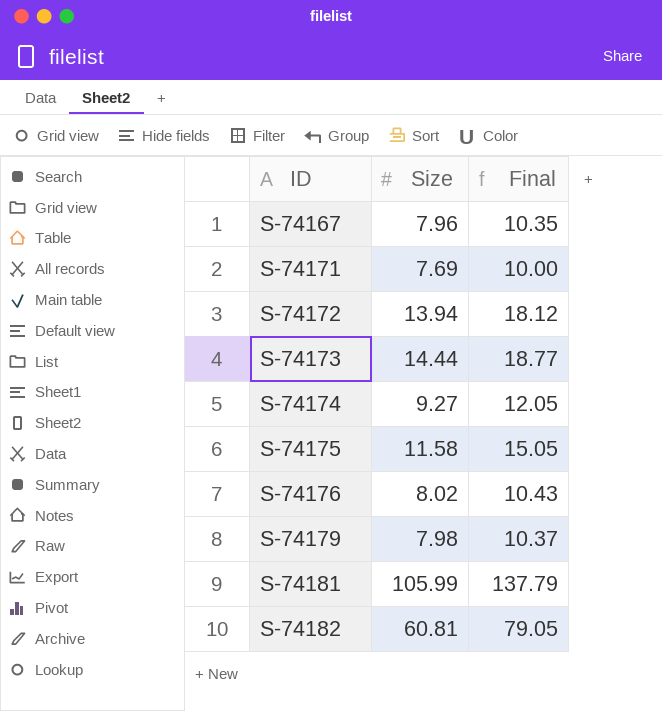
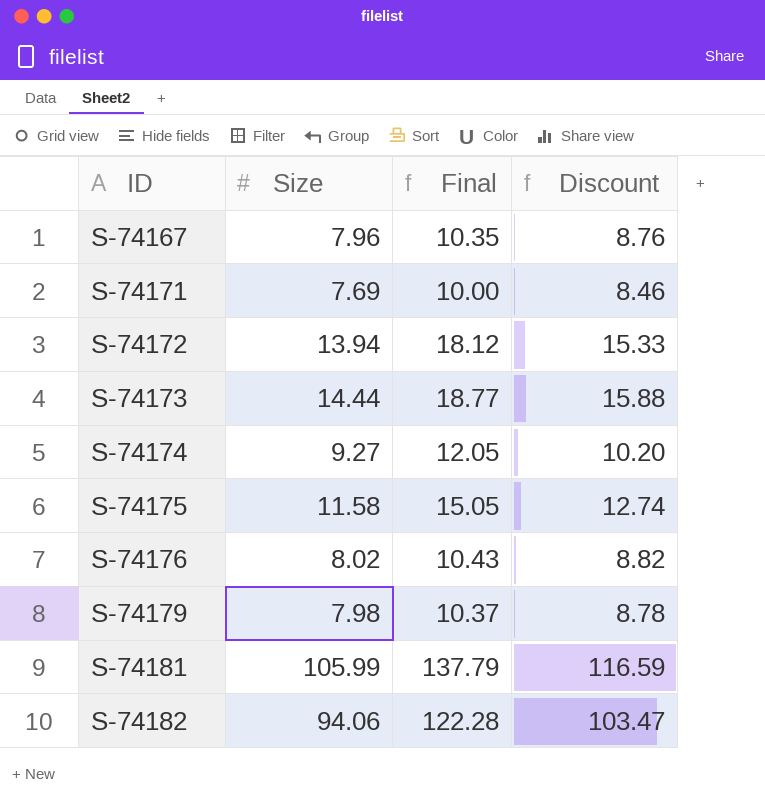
column Discount | formula: none -> [Size] * 1.1
S-74182 | Size: 60.81 -> 94.06
S-74182 | Final: 79.05 -> 122.28

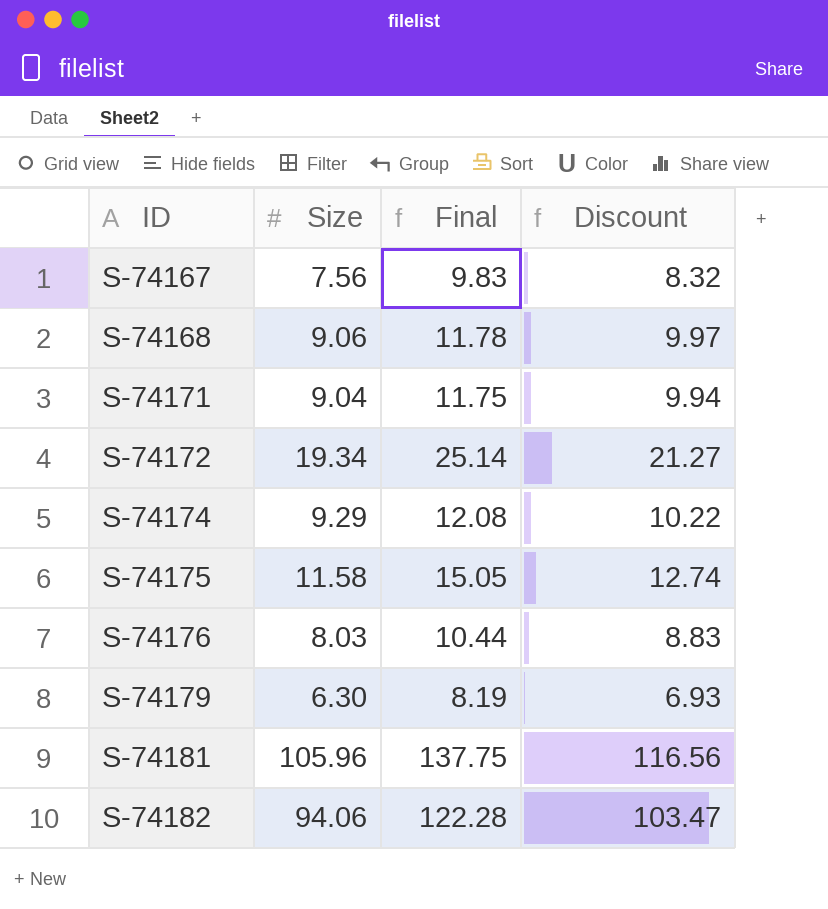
row S-74173: 14.44 | 18.77 | 15.88 -> none
S-74167 | Size: 7.96 -> 7.56
S-74167 | Final: 10.35 -> 9.83
S-74167 | Discount: 8.76 -> 8.32
row S-74168: none -> 9.06 | 11.78 | 9.97
S-74171 | Size: 7.69 -> 9.04
S-74171 | Final: 10.00 -> 11.75
S-74171 | Discount: 8.46 -> 9.94
S-74172 | Size: 13.94 -> 19.34
S-74172 | Final: 18.12 -> 25.14
S-74172 | Discount: 15.33 -> 21.27
S-74174 | Size: 9.27 -> 9.29
S-74174 | Final: 12.05 -> 12.08
S-74174 | Discount: 10.20 -> 10.22
S-74176 | Size: 8.02 -> 8.03
S-74176 | Final: 10.43 -> 10.44
S-74176 | Discount: 8.82 -> 8.83
S-74179 | Size: 7.98 -> 6.30
S-74179 | Final: 10.37 -> 8.19
S-74179 | Discount: 8.78 -> 6.93
S-74181 | Size: 105.99 -> 105.96
S-74181 | Final: 137.79 -> 137.75
S-74181 | Discount: 116.59 -> 116.56

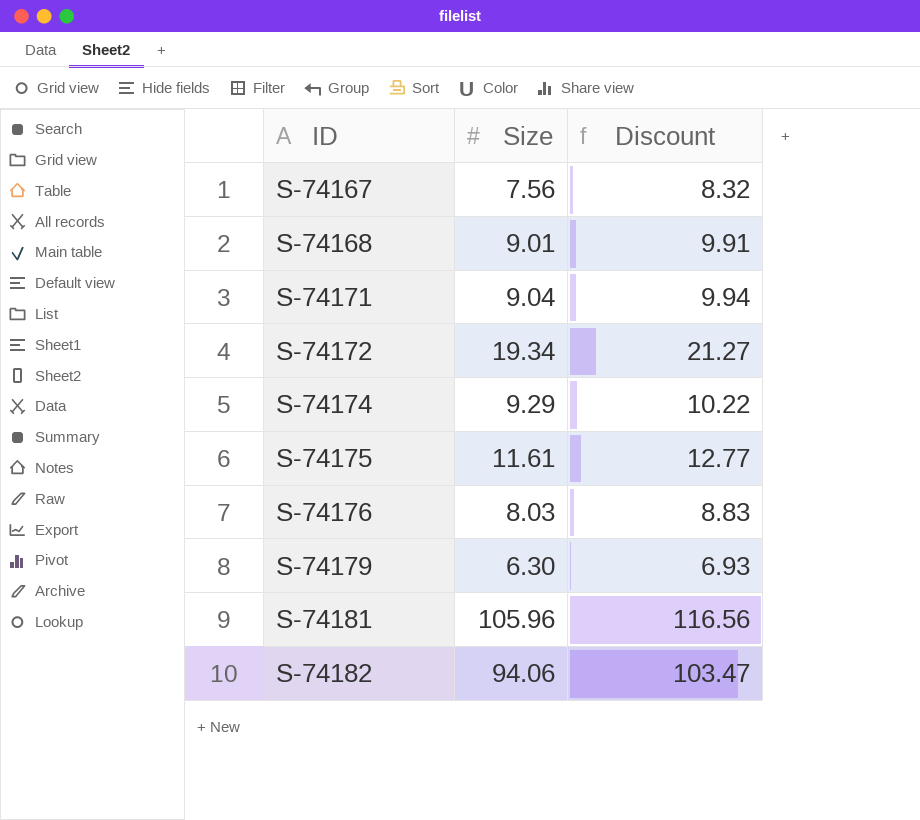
column Final | formula: [Size] * 1.3 -> none
S-74168 | Size: 9.06 -> 9.01
S-74168 | Discount: 9.97 -> 9.91
S-74175 | Size: 11.58 -> 11.61
S-74175 | Discount: 12.74 -> 12.77

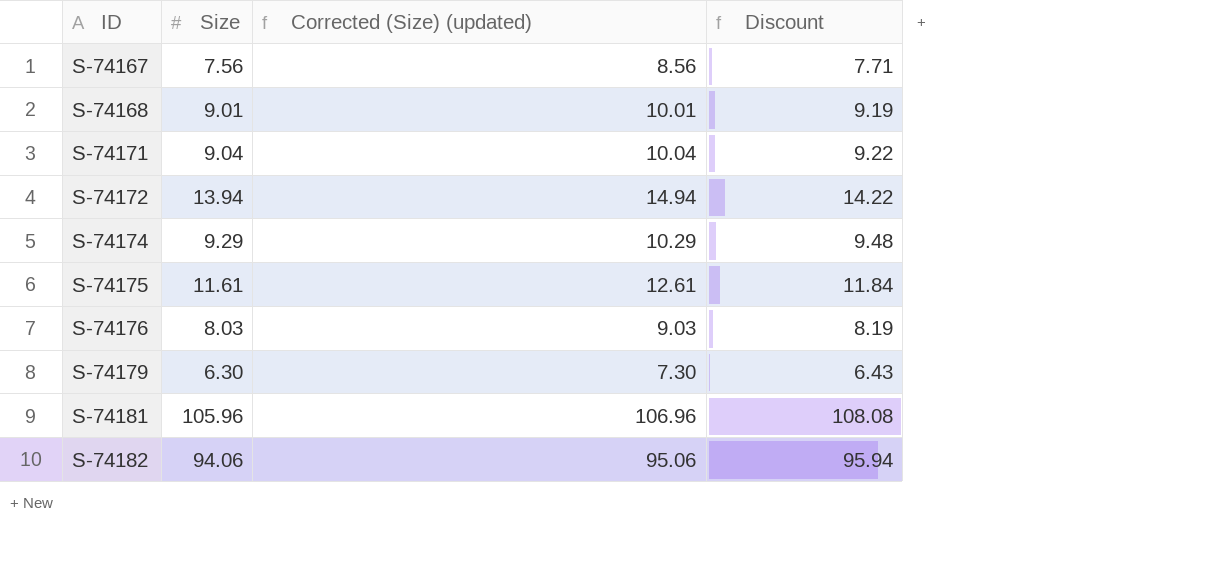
column Corrected (Size) (updated) | formula: none -> [Size] + 1
column Discount | formula: [Size] * 1.1 -> [Size] * 1.02
S-74172 | Size: 19.34 -> 13.94

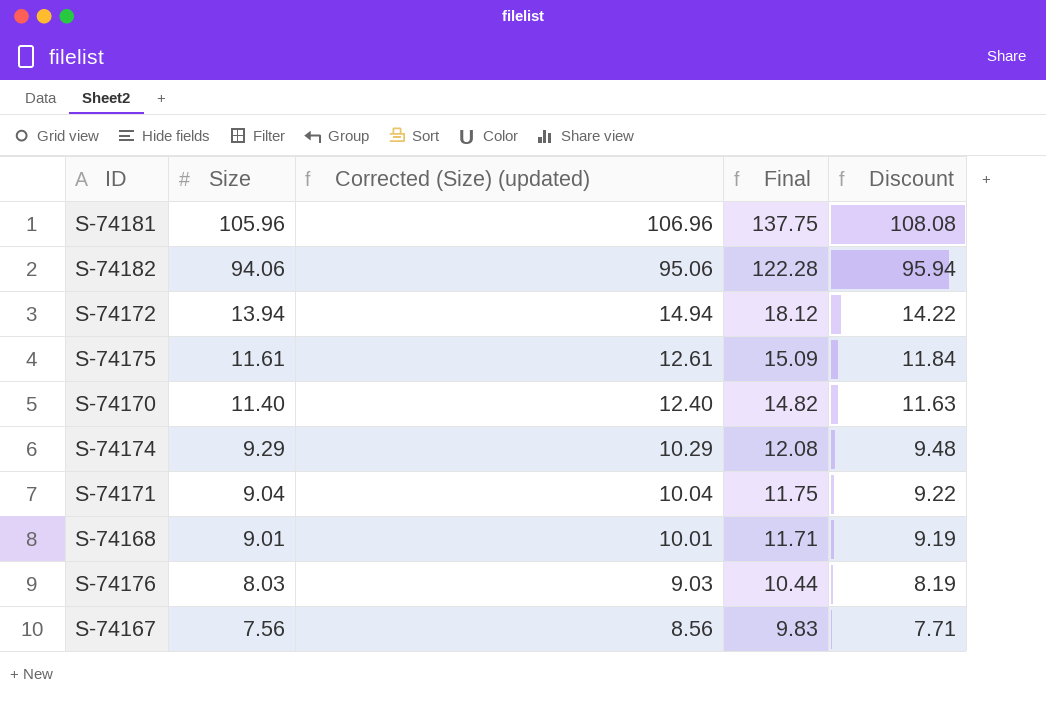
row order: ID ascending -> Size descending
column Final | formula: none -> [Size] * 1.3
row S-74179: 6.30 | 7.30 | 6.43 -> none
row S-74170: none -> 11.40 | 12.40 | 14.82 | 11.63

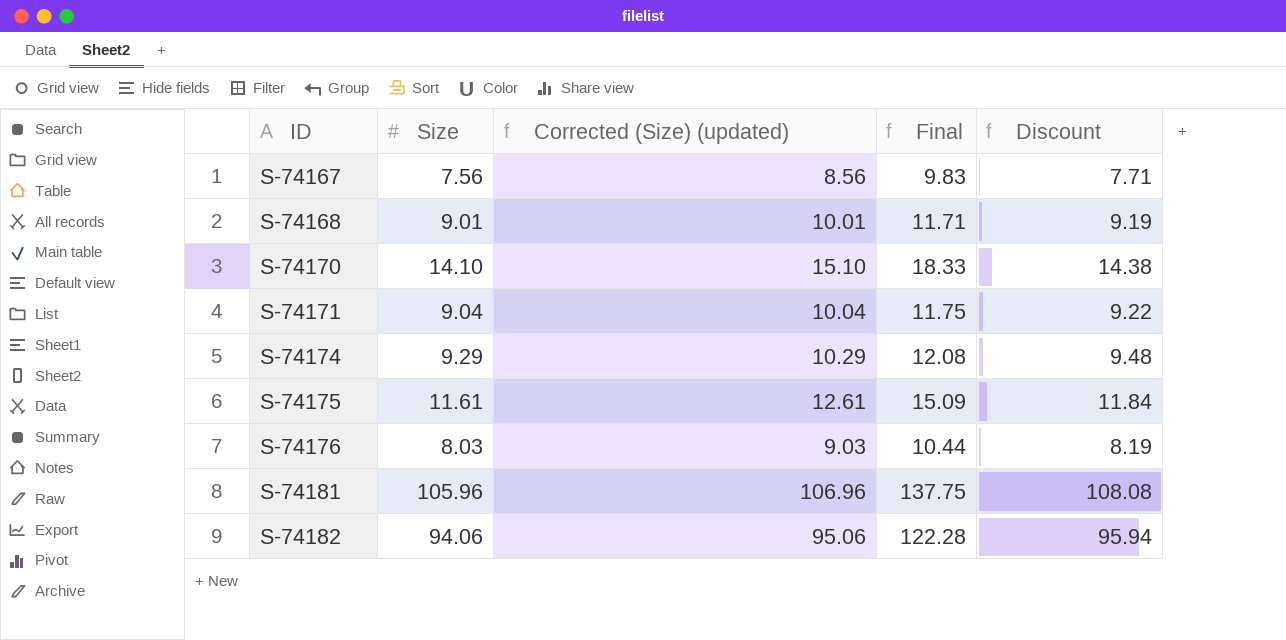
row order: Size descending -> ID ascending
row S-74172: 13.94 | 14.94 | 18.12 | 14.22 -> none
S-74170 | Size: 11.40 -> 14.10
S-74170 | Corrected (Size) (updated): 12.40 -> 15.10
S-74170 | Final: 14.82 -> 18.33
S-74170 | Discount: 11.63 -> 14.38

